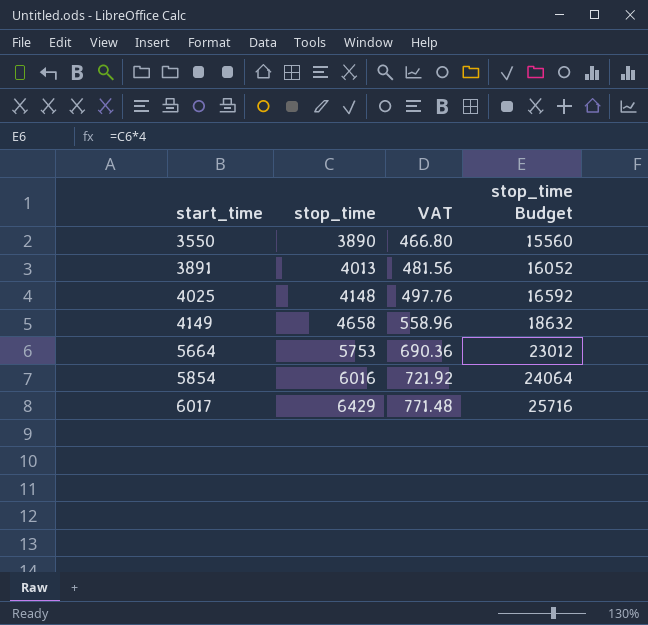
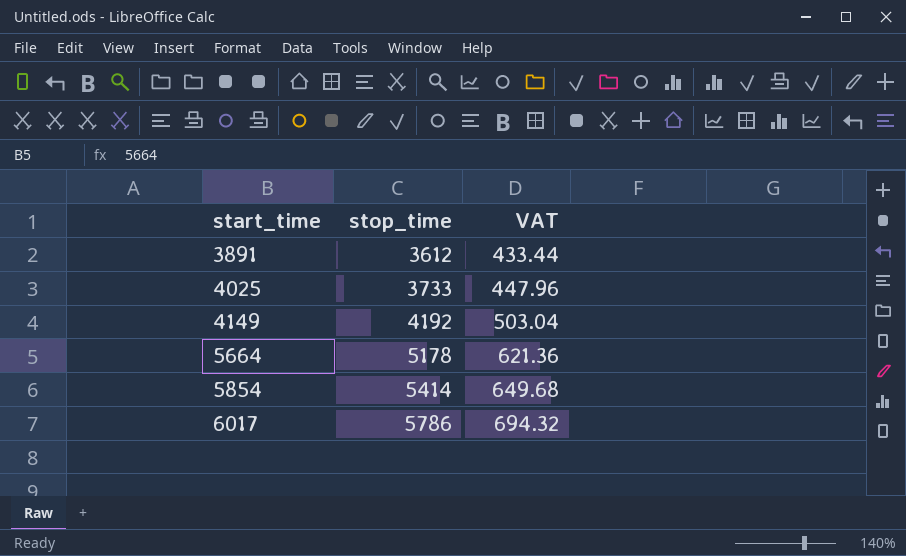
column stop_time Budget | formula: [stop_time] * 4 -> none
row 3550: 3890 | 466.80 | 15560 -> none
3891 | stop_time: 4013 -> 3612
3891 | VAT: 481.56 -> 433.44
4025 | stop_time: 4148 -> 3733
4025 | VAT: 497.76 -> 447.96
4149 | stop_time: 4658 -> 4192
4149 | VAT: 558.96 -> 503.04
5664 | stop_time: 5753 -> 5178
5664 | VAT: 690.36 -> 621.36
5854 | stop_time: 6016 -> 5414
5854 | VAT: 721.92 -> 649.68
6017 | stop_time: 6429 -> 5786
6017 | VAT: 771.48 -> 694.32

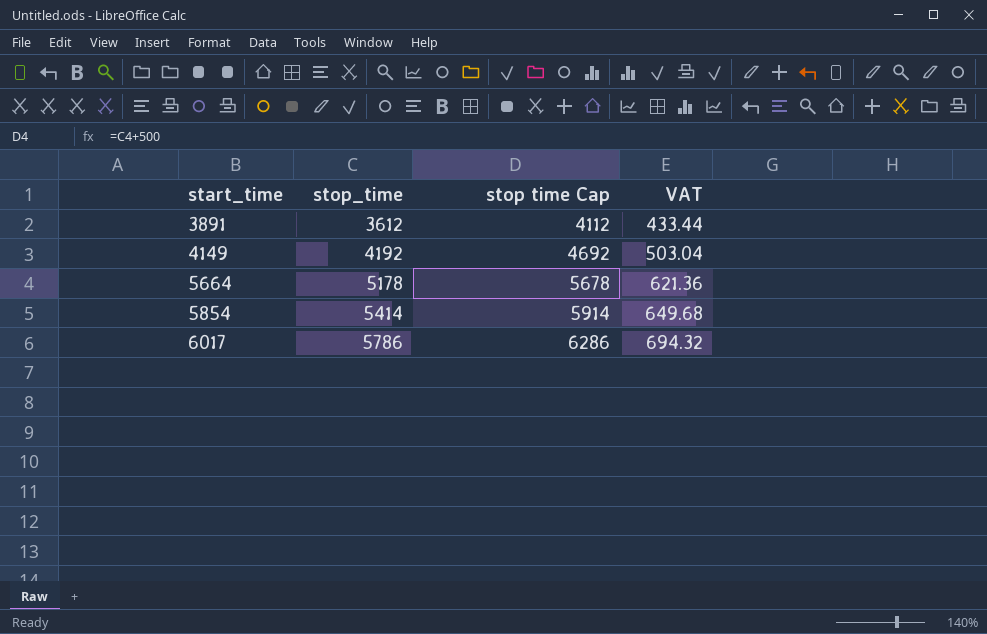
column stop time Cap | formula: none -> [stop_time] + 500
row 4025: 3733 | 447.96 -> none

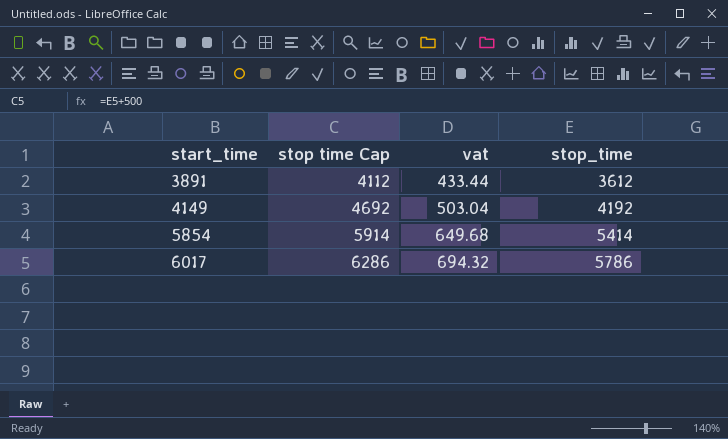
column name: VAT -> vat
column stop_time | position: 2 -> 4
row 5664: 5178 | 5678 | 621.36 -> none

